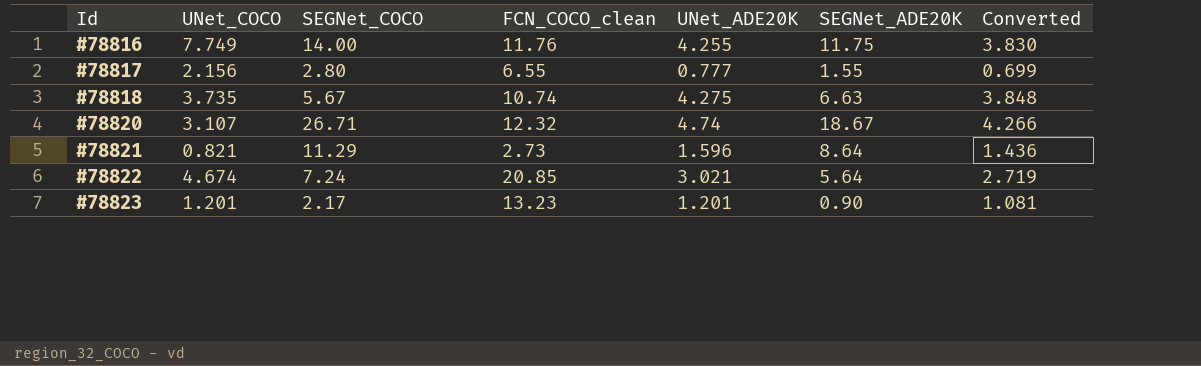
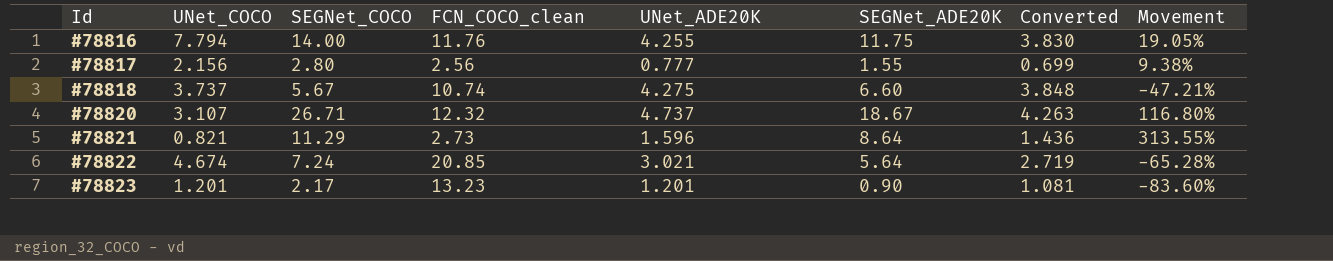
column Movement | formula: none -> ([SEGNet_COCO] - [FCN_COCO_clean]) / [FCN_COCO_clean]
#78816 | UNet_COCO: 7.749 -> 7.794
#78817 | FCN_COCO_clean: 6.55 -> 2.56
#78818 | UNet_COCO: 3.735 -> 3.737
#78818 | SEGNet_ADE20K: 6.63 -> 6.60
#78820 | UNet_ADE20K: 4.74 -> 4.737
#78820 | Converted: 4.266 -> 4.263

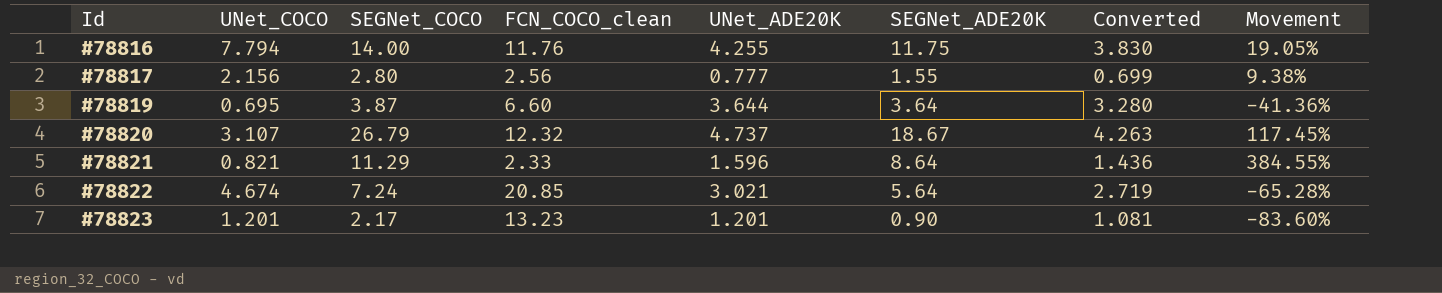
row #78818: 3.737 | 5.67 | 10.74 | 4.275 | 6.60 | 3.848 | -47.21% -> none
row #78819: none -> 0.695 | 3.87 | 6.60 | 3.644 | 3.64 | 3.280 | -41.36%
#78820 | SEGNet_COCO: 26.71 -> 26.79
#78820 | Movement: 116.80% -> 117.45%
#78821 | FCN_COCO_clean: 2.73 -> 2.33
#78821 | Movement: 313.55% -> 384.55%

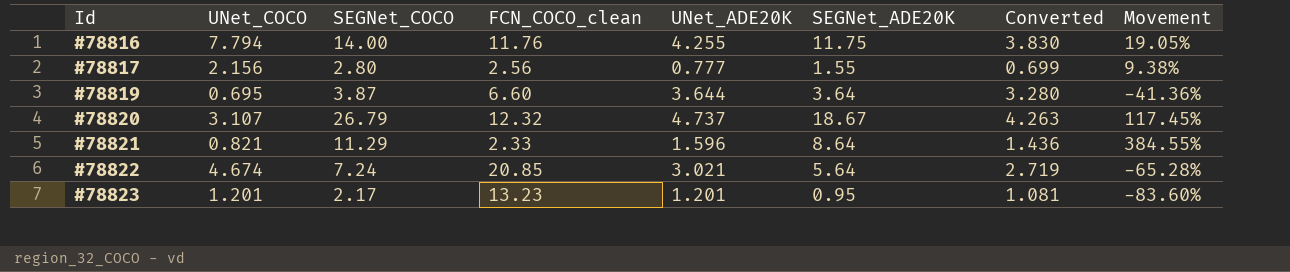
#78823 | SEGNet_ADE20K: 0.90 -> 0.95

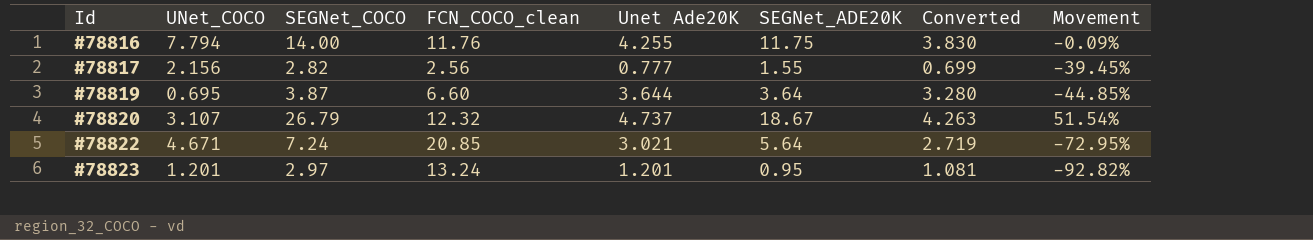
column name: UNet_ADE20K -> Unet Ade20K
column Movement | formula: ([SEGNet_COCO] - [FCN_COCO_clean]) / [FCN_COCO_clean] -> ([SEGNet_ADE20K] - [FCN_COCO_clean]) / [FCN_COCO_clean]
row #78821: 0.821 | 11.29 | 2.33 | 1.596 | 8.64 | 1.436 | 384.55% -> none
#78817 | SEGNet_COCO: 2.80 -> 2.82
#78822 | UNet_COCO: 4.674 -> 4.671
#78823 | SEGNet_COCO: 2.17 -> 2.97
#78823 | FCN_COCO_clean: 13.23 -> 13.24

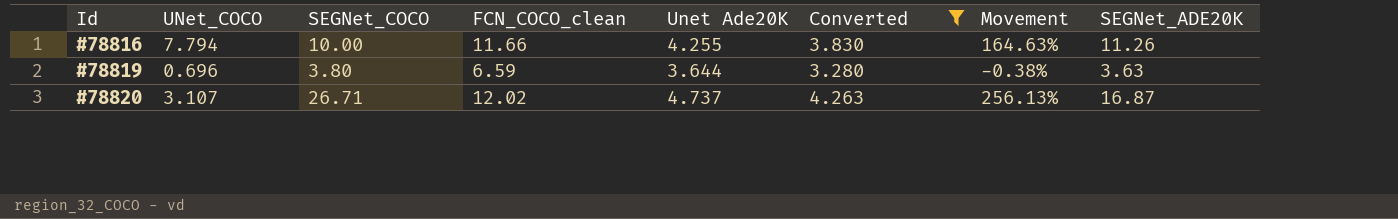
filter: none -> Converted >= 3.280
column Movement | formula: ([SEGNet_ADE20K] - [FCN_COCO_clean]) / [FCN_COCO_clean] -> ([SEGNet_ADE20K] - [Unet Ade20K]) / [Unet Ade20K]
column SEGNet_ADE20K | position: 6 -> 8
#78816 | SEGNet_COCO: 14.00 -> 10.00
#78816 | FCN_COCO_clean: 11.76 -> 11.66
#78816 | SEGNet_ADE20K: 11.75 -> 11.26
#78819 | UNet_COCO: 0.695 -> 0.696
#78819 | SEGNet_COCO: 3.87 -> 3.80
#78819 | FCN_COCO_clean: 6.60 -> 6.59
#78819 | SEGNet_ADE20K: 3.64 -> 3.63
#78820 | SEGNet_COCO: 26.79 -> 26.71
#78820 | FCN_COCO_clean: 12.32 -> 12.02
#78820 | SEGNet_ADE20K: 18.67 -> 16.87

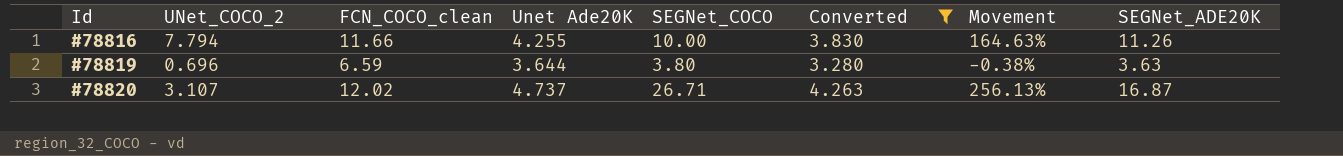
column name: UNet_COCO -> UNet_COCO_2
column SEGNet_COCO | position: 3 -> 5

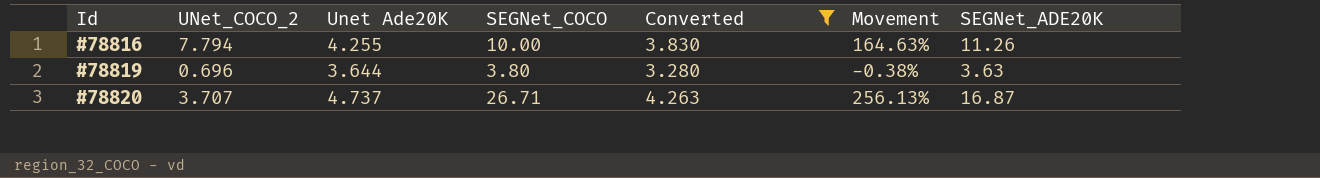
column FCN_COCO_clean | position: 3 -> none
#78820 | UNet_COCO_2: 3.107 -> 3.707

